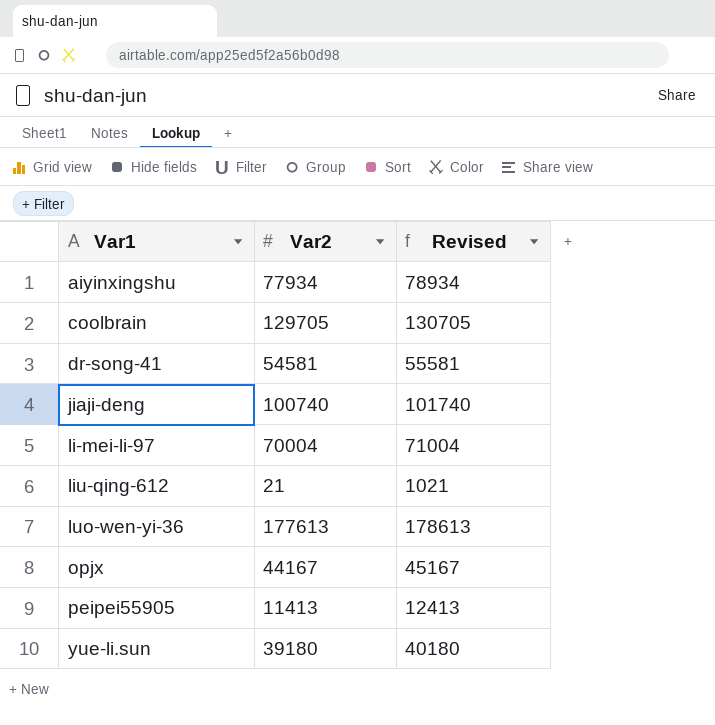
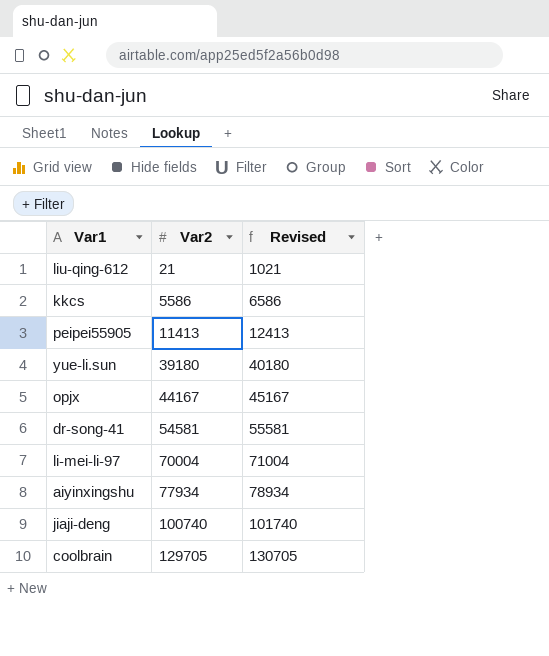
row order: Var1 ascending -> Var2 ascending
row luo-wen-yi-36: 177613 | 178613 -> none
row kkcs: none -> 5586 | 6586

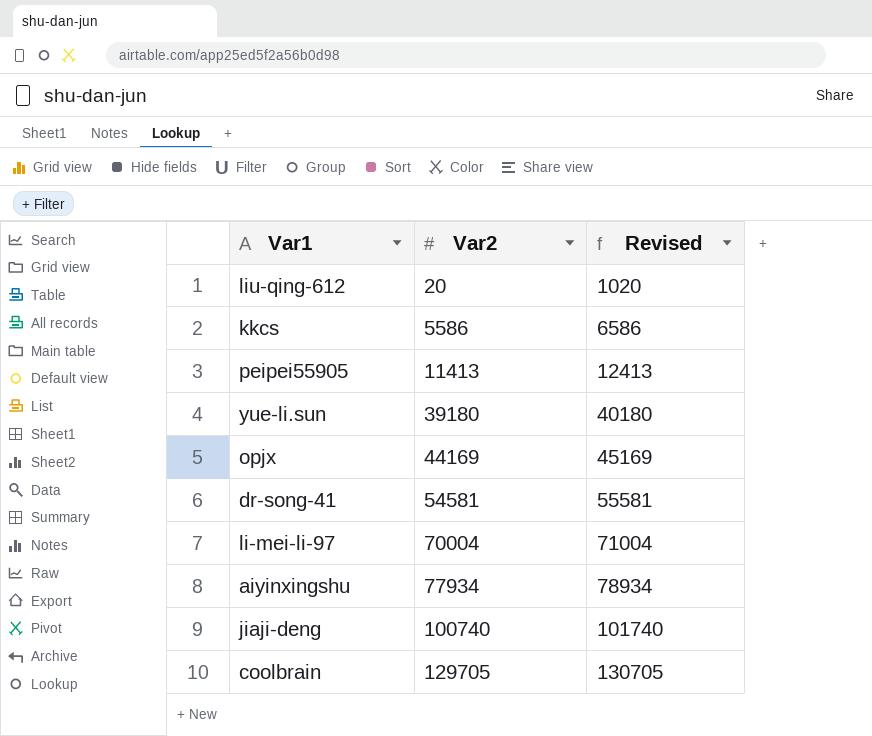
liu-qing-612 | Var2: 21 -> 20
liu-qing-612 | Revised: 1021 -> 1020
opjx | Var2: 44167 -> 44169
opjx | Revised: 45167 -> 45169

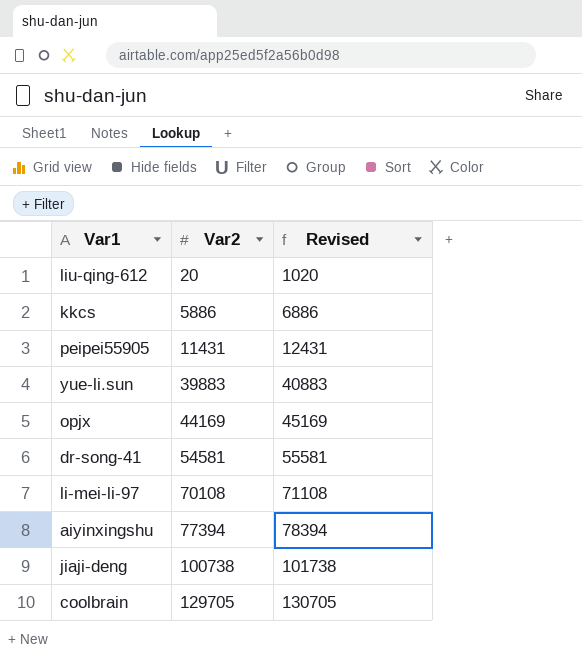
kkcs | Var2: 5586 -> 5886
kkcs | Revised: 6586 -> 6886
peipei55905 | Var2: 11413 -> 11431
peipei55905 | Revised: 12413 -> 12431
yue-li.sun | Var2: 39180 -> 39883
yue-li.sun | Revised: 40180 -> 40883
li-mei-li-97 | Var2: 70004 -> 70108
li-mei-li-97 | Revised: 71004 -> 71108
aiyinxingshu | Var2: 77934 -> 77394
aiyinxingshu | Revised: 78934 -> 78394
jiaji-deng | Var2: 100740 -> 100738
jiaji-deng | Revised: 101740 -> 101738

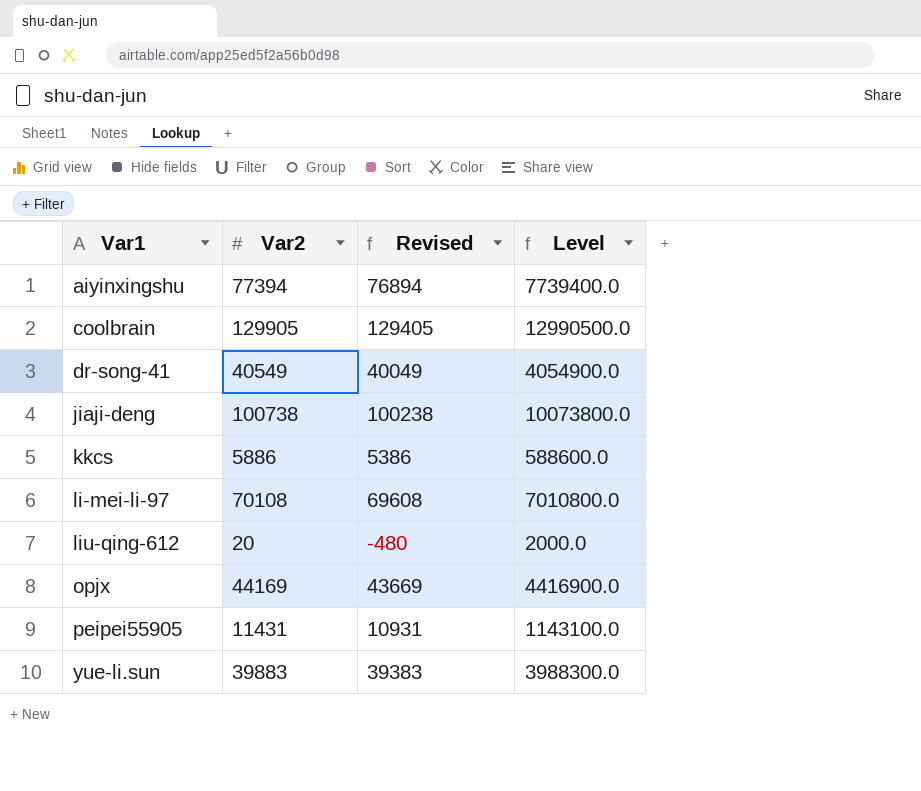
row order: Var2 ascending -> Var1 ascending
column Revised | formula: [Var2] + 1000 -> [Var2] - 500
column Level | formula: none -> [Var2] * 100
coolbrain | Var2: 129705 -> 129905
dr-song-41 | Var2: 54581 -> 40549

